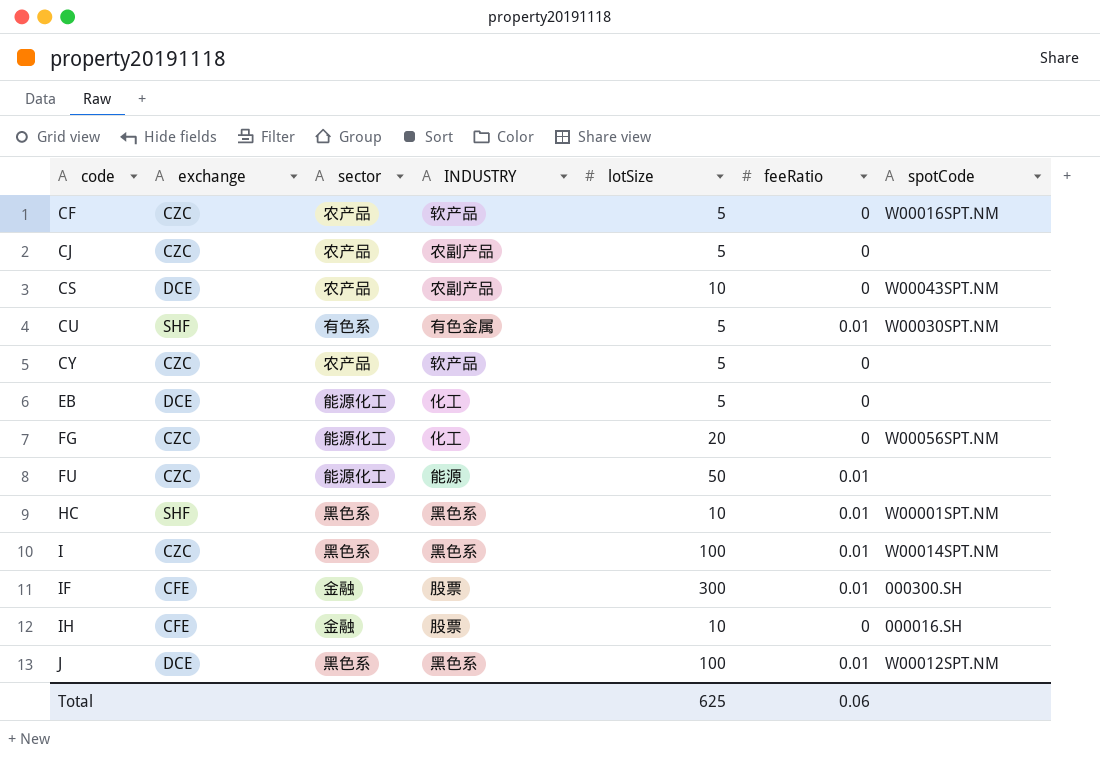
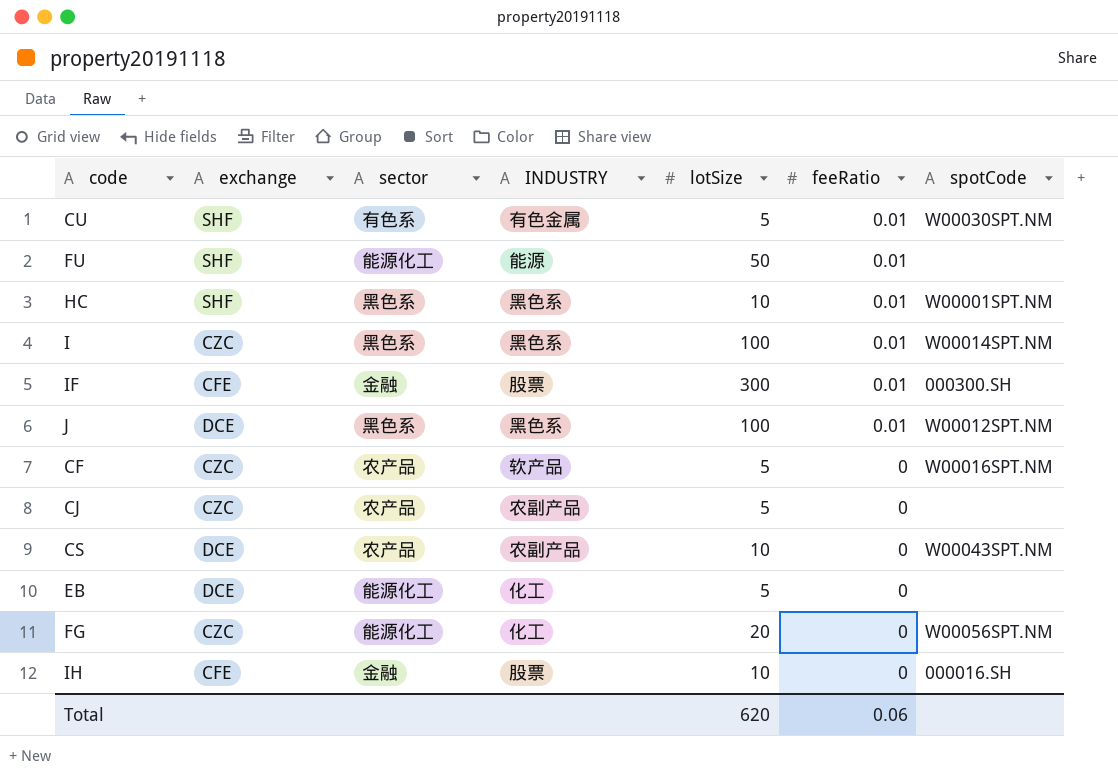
row order: code ascending -> feeRatio descending
row CY: CZC | 农产品 | 软产品 | 5 | 0 | none -> none
FU | exchange: CZC -> SHF
Total | lotSize: 625 -> 620

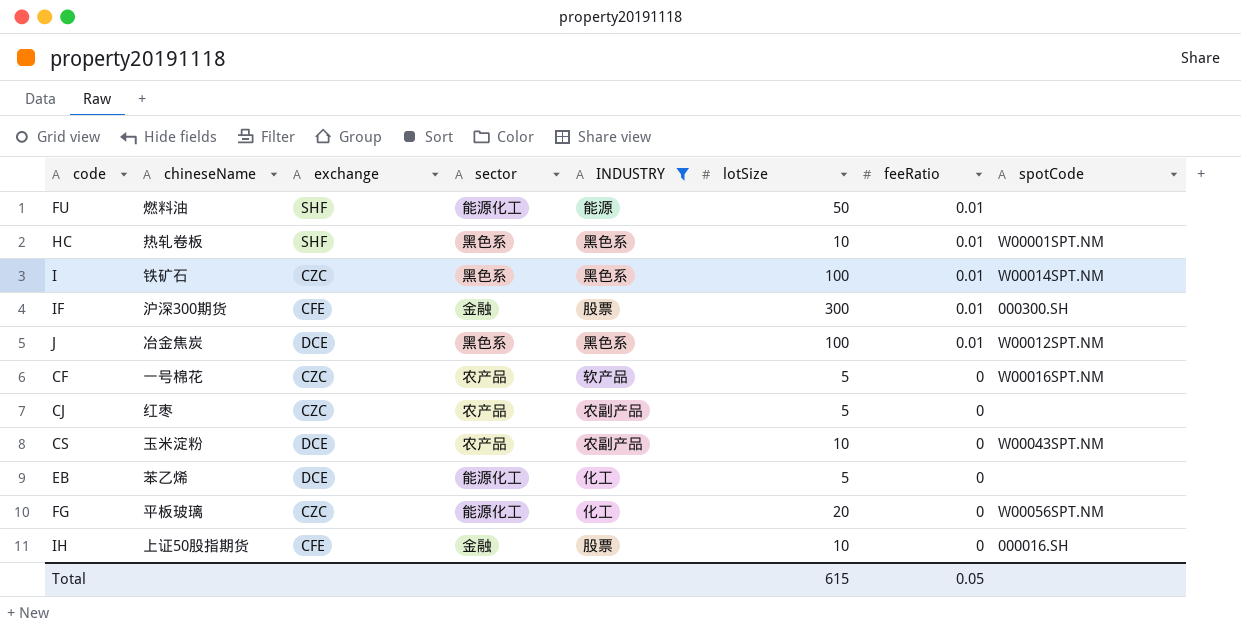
filter: none -> INDUSTRY != 有色金属
column chineseName | position: none -> 2
Total | lotSize: 620 -> 615
Total | feeRatio: 0.06 -> 0.05

